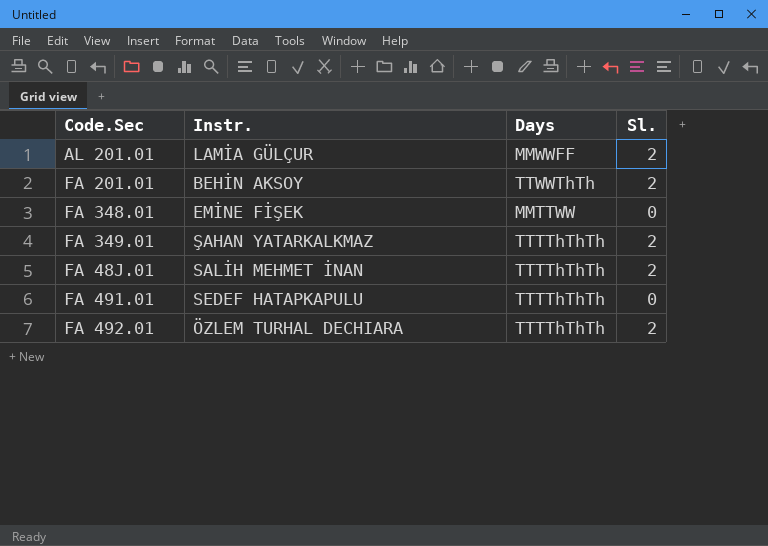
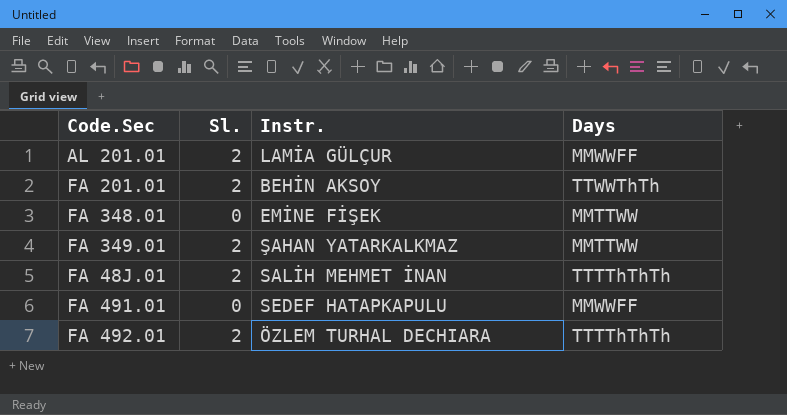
column Sl. | position: 4 -> 2
FA 349.01 | Days: TTTThThTh -> MMTTWW
FA 491.01 | Days: TTTThThTh -> MMWWFF

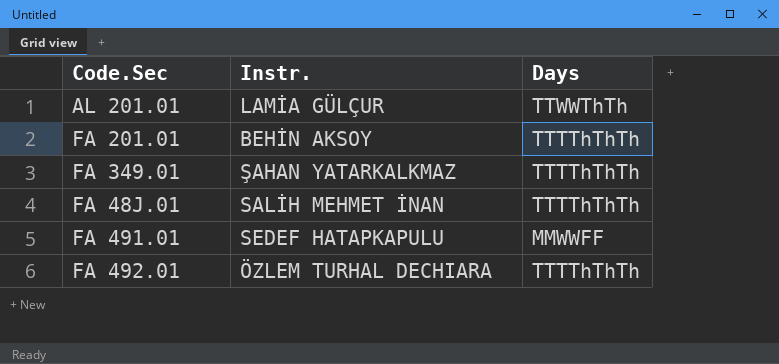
column Sl. | position: 2 -> none
row FA 348.01: 0 | EMİNE FİŞEK | MMTTWW -> none
AL 201.01 | Days: MMWWFF -> TTWWThTh
FA 201.01 | Days: TTWWThTh -> TTTThThTh
FA 349.01 | Days: MMTTWW -> TTTThThTh

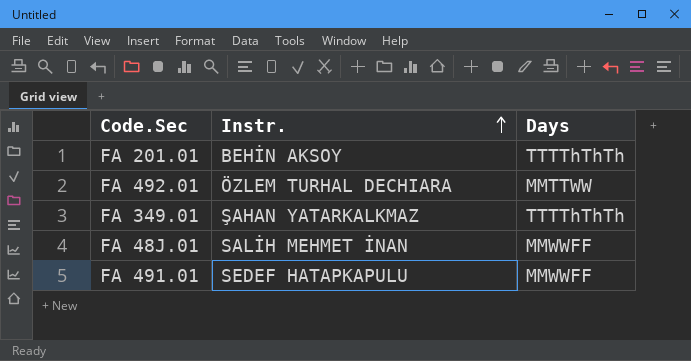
row order: none -> Instr. ascending
row AL 201.01: LAMİA GÜLÇUR | TTWWThTh -> none
FA 492.01 | Days: TTTThThTh -> MMTTWW
FA 48J.01 | Days: TTTThThTh -> MMWWFF

